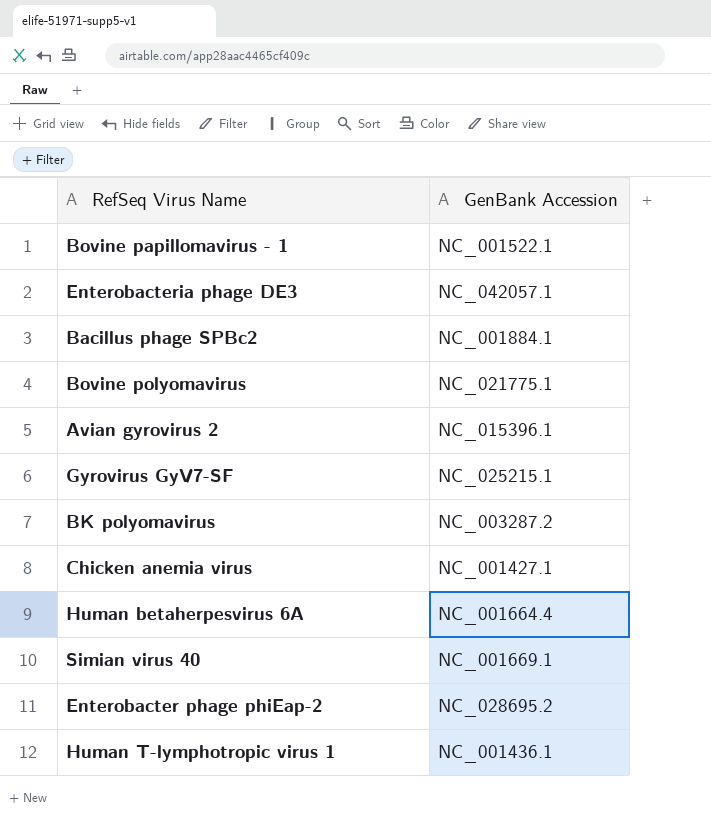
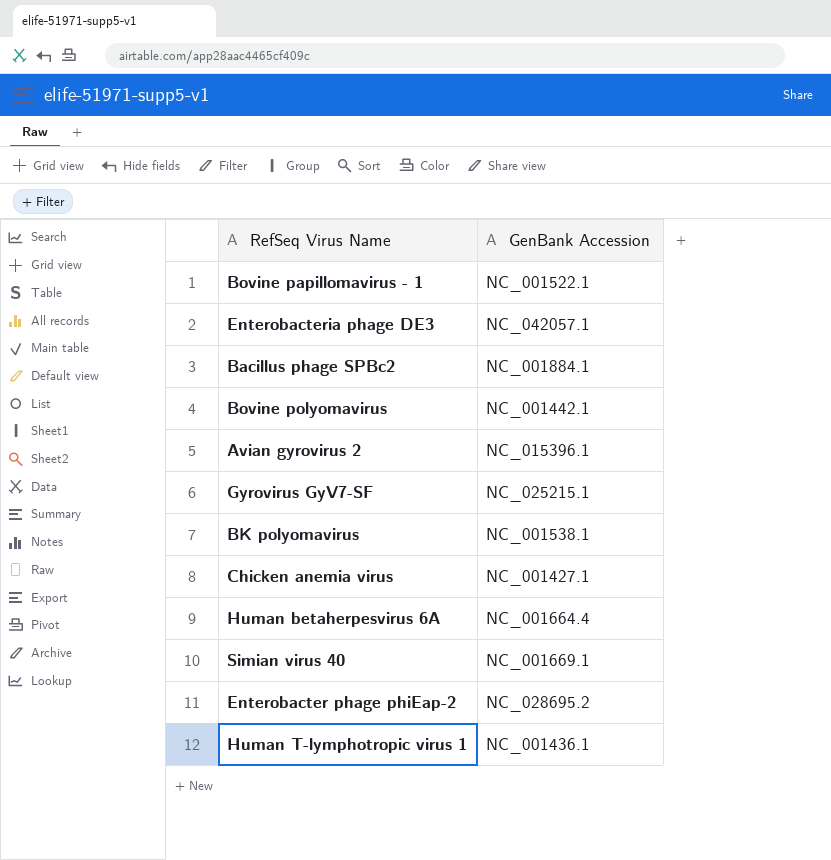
Bovine polyomavirus | GenBank Accession: NC_021775.1 -> NC_001442.1
BK polyomavirus | GenBank Accession: NC_003287.2 -> NC_001538.1

